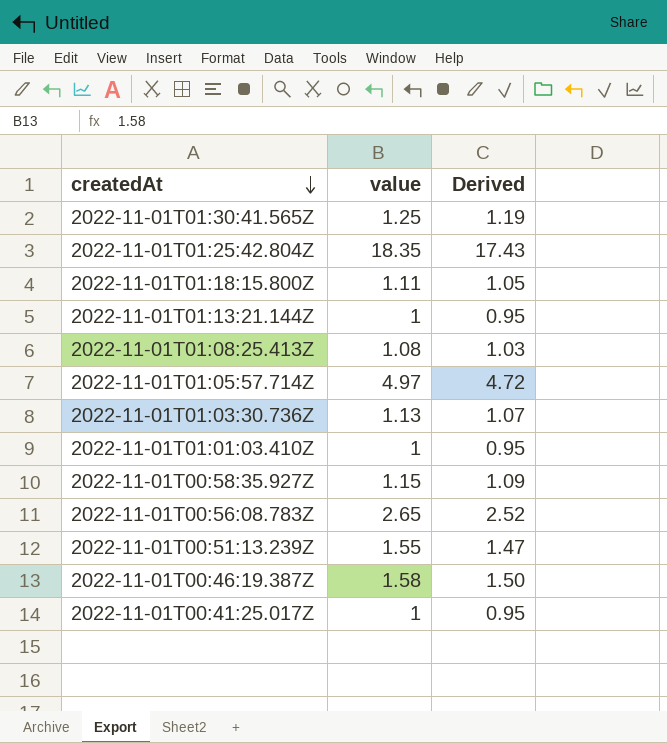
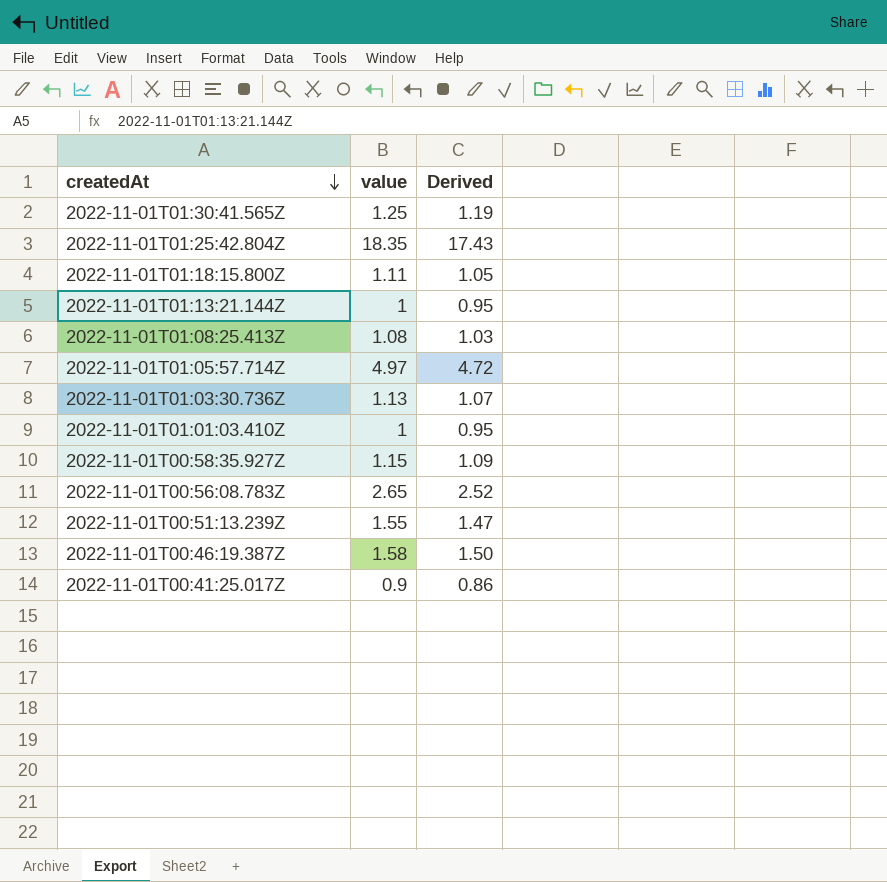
2022-11-01T00:41:25.017Z | value: 1 -> 0.9
2022-11-01T00:41:25.017Z | Derived: 0.95 -> 0.86

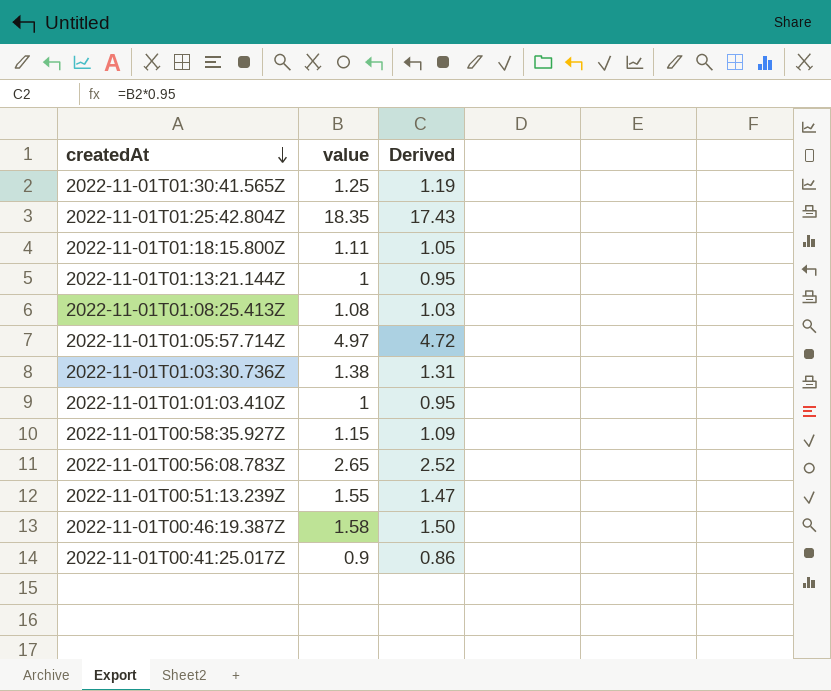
2022-11-01T01:03:30.736Z | value: 1.13 -> 1.38
2022-11-01T01:03:30.736Z | Derived: 1.07 -> 1.31

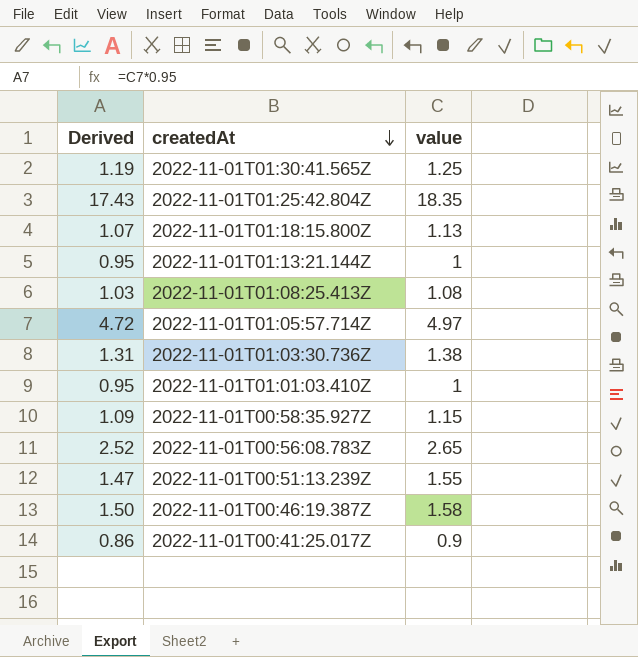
column Derived | position: 3 -> 1
2022-11-01T01:18:15.800Z | Derived: 1.05 -> 1.07
2022-11-01T01:18:15.800Z | value: 1.11 -> 1.13

